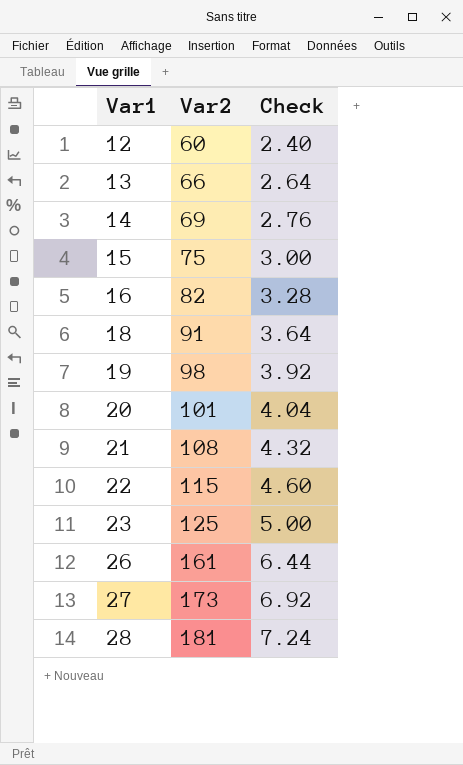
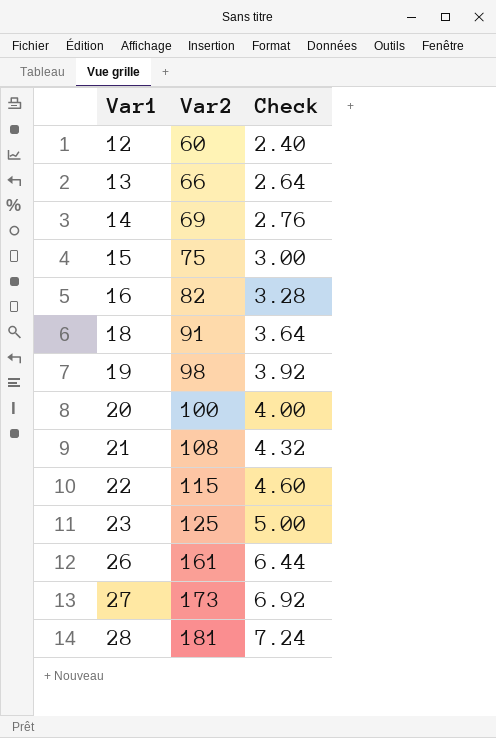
20 | Var2: 101 -> 100
20 | Check: 4.04 -> 4.00

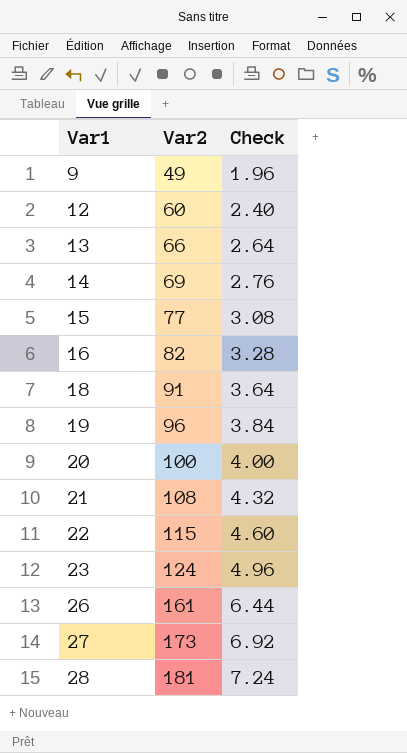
row 9: none -> 49 | 1.96
15 | Var2: 75 -> 77
15 | Check: 3.00 -> 3.08
19 | Var2: 98 -> 96
19 | Check: 3.92 -> 3.84
23 | Var2: 125 -> 124
23 | Check: 5.00 -> 4.96

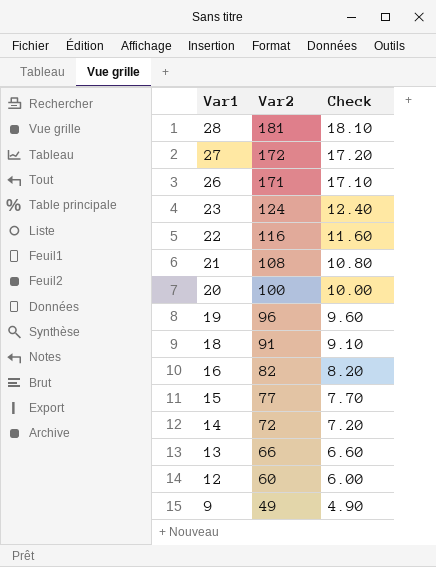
row order: Var1 ascending -> Var1 descending
column Check | formula: [Var2] * 0.04 -> [Var2] * 0.1
27 | Var2: 173 -> 172
26 | Var2: 161 -> 171
22 | Var2: 115 -> 116
14 | Var2: 69 -> 72

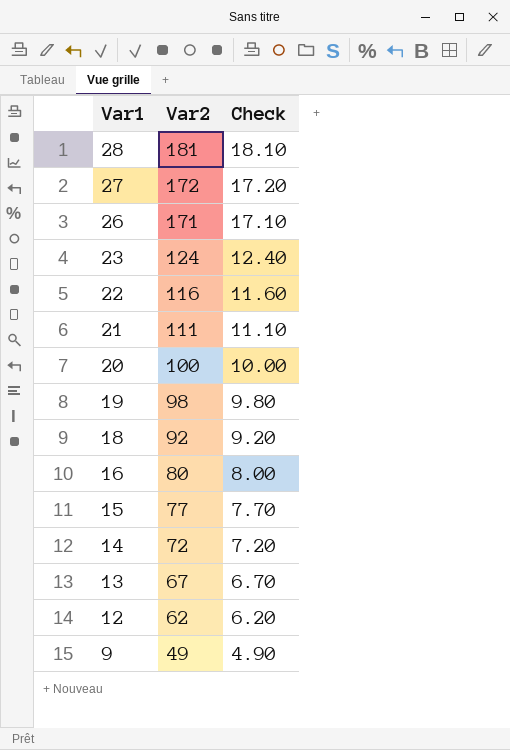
21 | Var2: 108 -> 111
21 | Check: 10.80 -> 11.10
19 | Var2: 96 -> 98
19 | Check: 9.60 -> 9.80
18 | Var2: 91 -> 92
18 | Check: 9.10 -> 9.20
16 | Var2: 82 -> 80
16 | Check: 8.20 -> 8.00
13 | Var2: 66 -> 67
13 | Check: 6.60 -> 6.70
12 | Var2: 60 -> 62
12 | Check: 6.00 -> 6.20

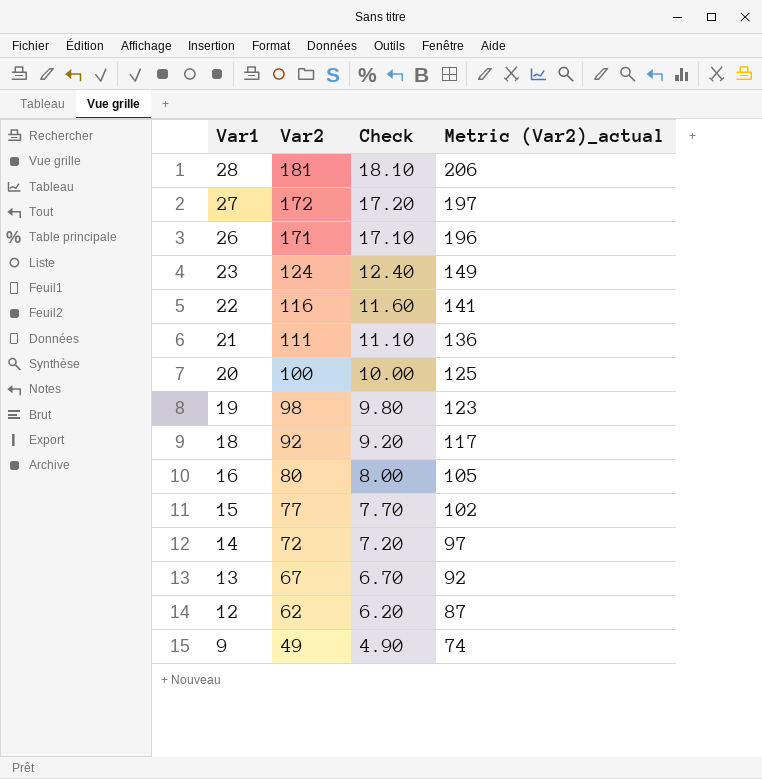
column Metric (Var2)_actual | formula: none -> [Var2] + 25

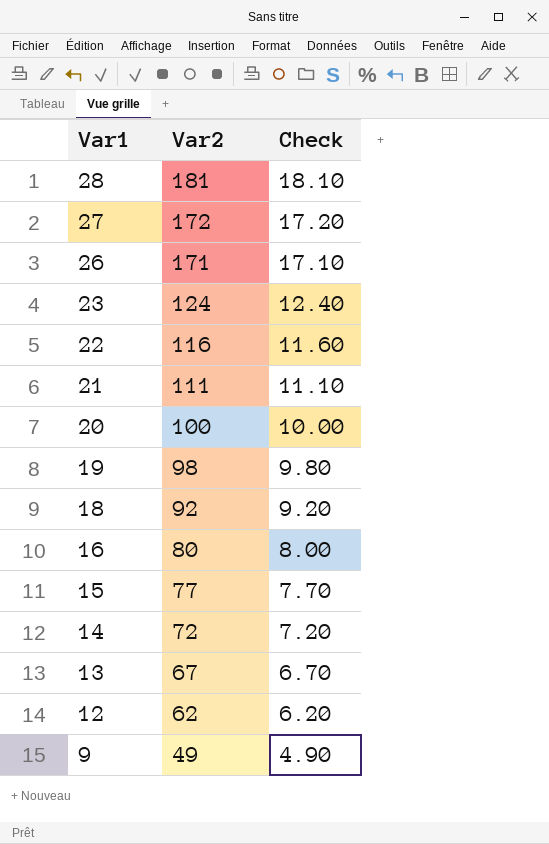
column Metric (Var2)_actual | formula: [Var2] + 25 -> none

